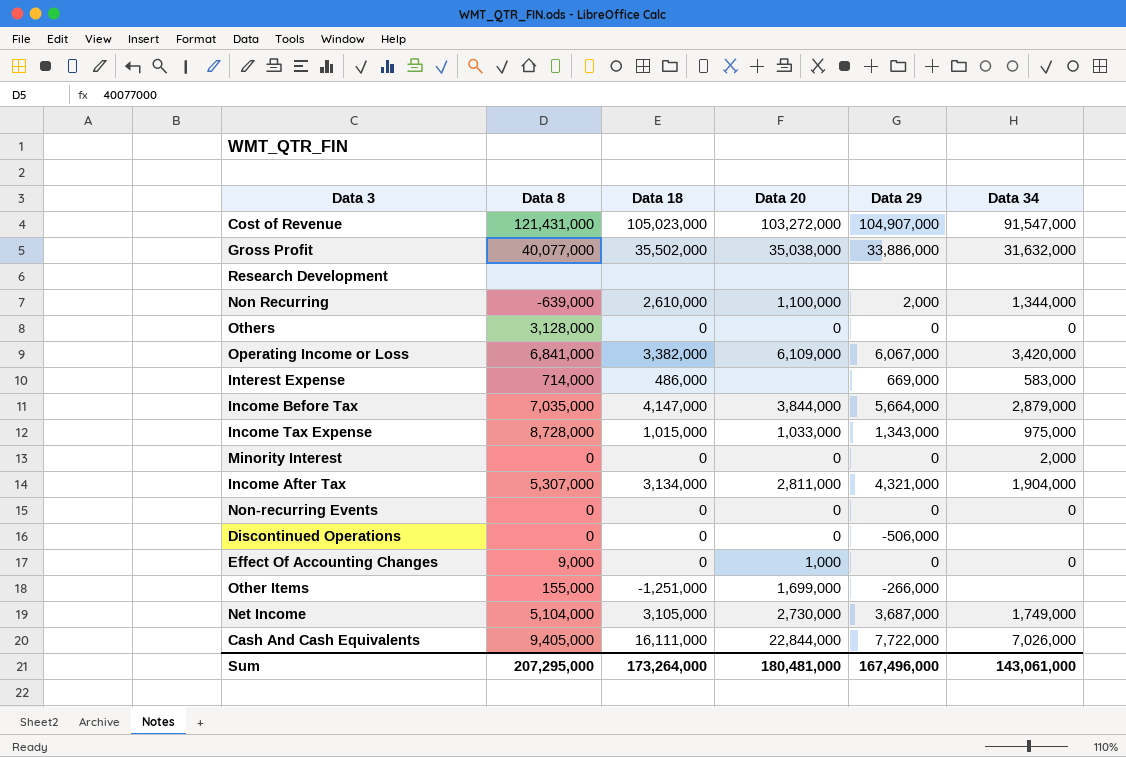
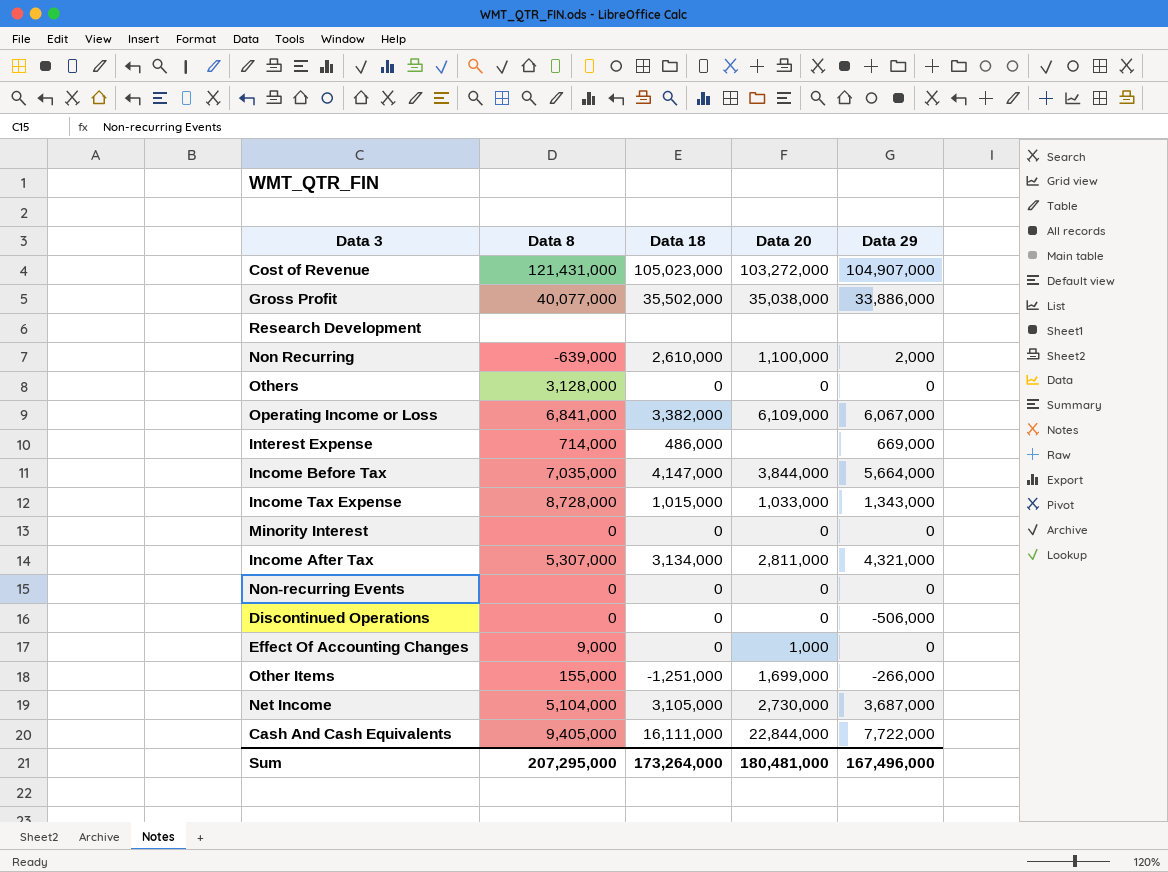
column Data 34 | position: 6 -> none

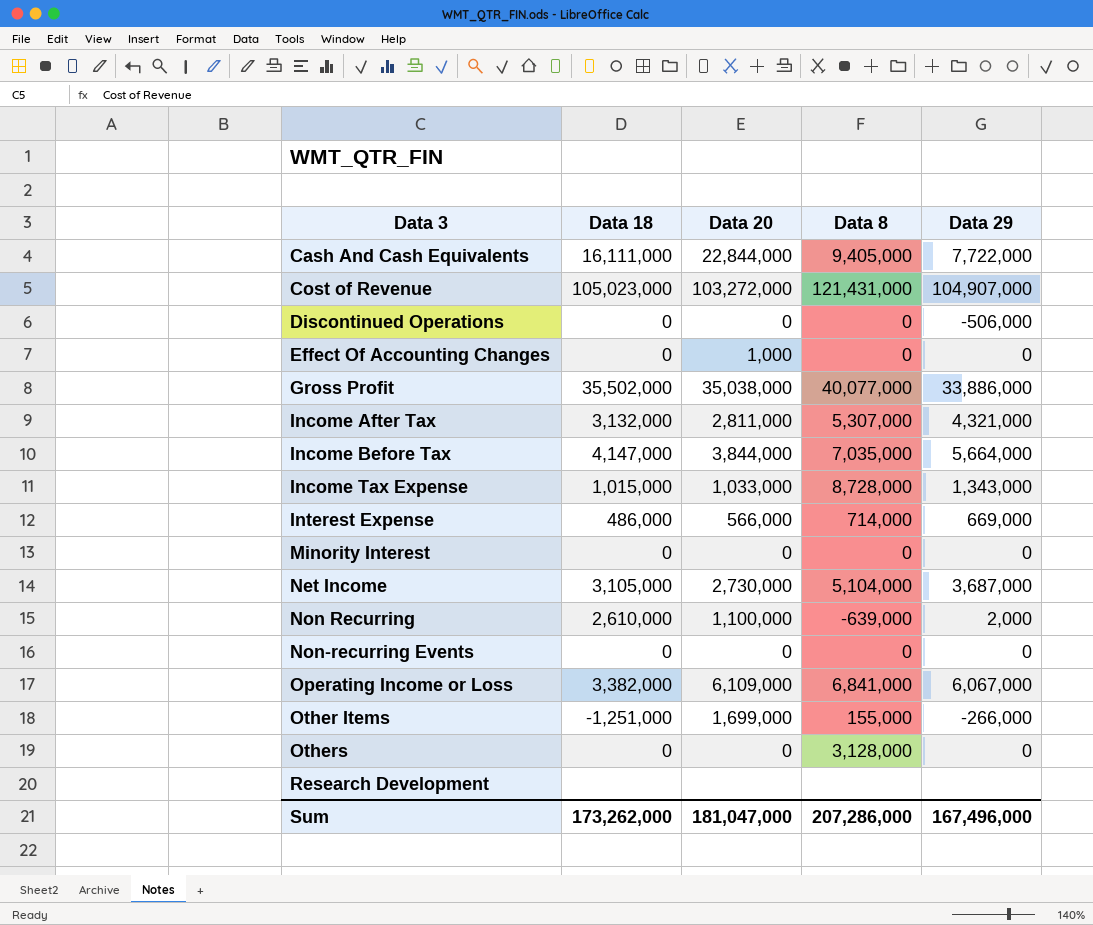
row order: none -> Data 3 ascending
column Data 8 | position: 2 -> 4
Effect Of Accounting Changes | Data 8: 9,000 -> 0
Income After Tax | Data 18: 3,134,000 -> 3,132,000
Interest Expense | Data 20: none -> 566,000
Sum | Data 18: 173,264,000 -> 173,262,000
Sum | Data 20: 180,481,000 -> 181,047,000
Sum | Data 8: 207,295,000 -> 207,286,000

